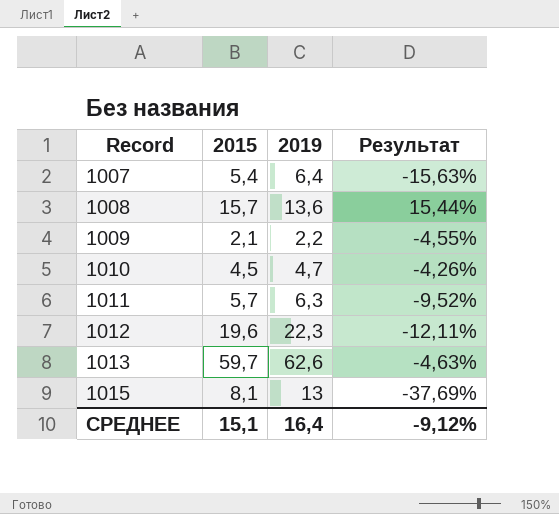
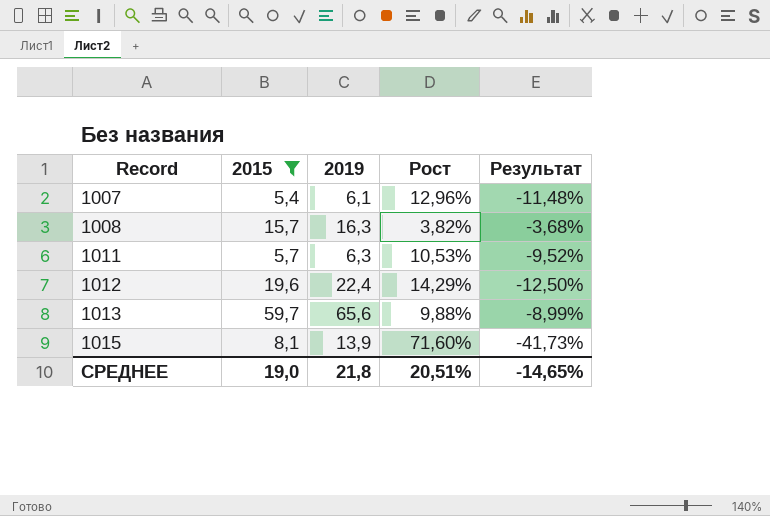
filter: none -> 2015 >= 5,4
column Рост | formula: none -> ([2019] - [2015]) / [2015]
1007 | 2019: 6,4 -> 6,1
1007 | Результат: -15,63% -> -11,48%
1008 | 2019: 13,6 -> 16,3
1008 | Результат: 15,44% -> -3,68%
1012 | 2019: 22,3 -> 22,4
1012 | Результат: -12,11% -> -12,50%
1013 | 2019: 62,6 -> 65,6
1013 | Результат: -4,63% -> -8,99%
1015 | 2019: 13 -> 13,9
1015 | Результат: -37,69% -> -41,73%
СРЕДНЕЕ | 2015: 15,1 -> 19,0
СРЕДНЕЕ | 2019: 16,4 -> 21,8
СРЕДНЕЕ | Результат: -9,12% -> -14,65%

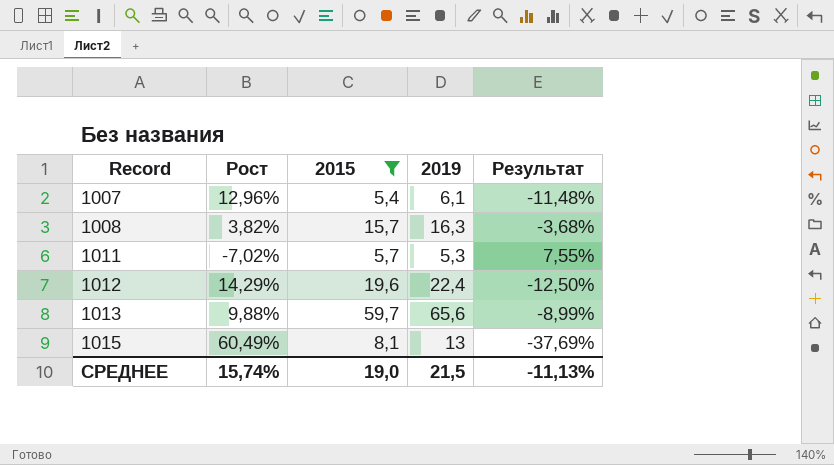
column Рост | position: 4 -> 2
1011 | Рост: 10,53% -> -7,02%
1011 | 2019: 6,3 -> 5,3
1011 | Результат: -9,52% -> 7,55%
1015 | Рост: 71,60% -> 60,49%
1015 | 2019: 13,9 -> 13
1015 | Результат: -41,73% -> -37,69%
СРЕДНЕЕ | Рост: 20,51% -> 15,74%
СРЕДНЕЕ | 2019: 21,8 -> 21,5
СРЕДНЕЕ | Результат: -14,65% -> -11,13%

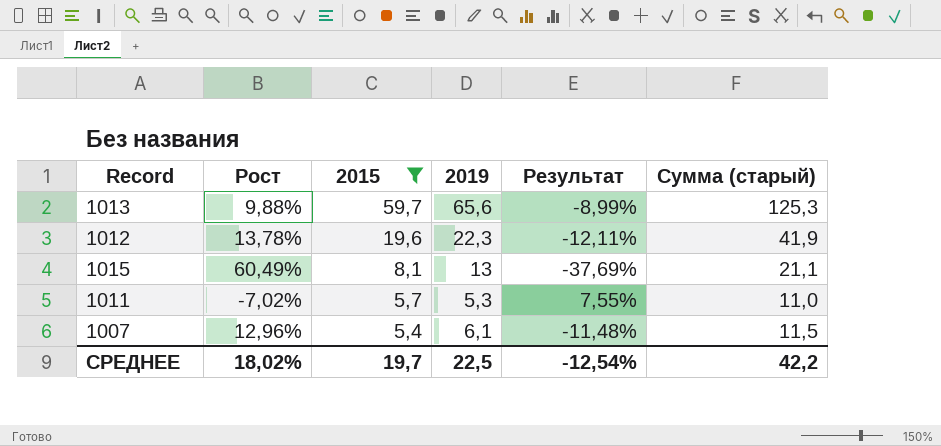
row order: Record ascending -> 2015 descending
column Сумма (старый) | formula: none -> [2015] + [2019]
row 1008: 3,82% | 15,7 | 16,3 | -3,68% -> none
1012 | Рост: 14,29% -> 13,78%
1012 | 2019: 22,4 -> 22,3
1012 | Результат: -12,50% -> -12,11%
СРЕДНЕЕ | Рост: 15,74% -> 18,02%
СРЕДНЕЕ | 2015: 19,0 -> 19,7
СРЕДНЕЕ | 2019: 21,5 -> 22,5
СРЕДНЕЕ | Результат: -11,13% -> -12,54%

